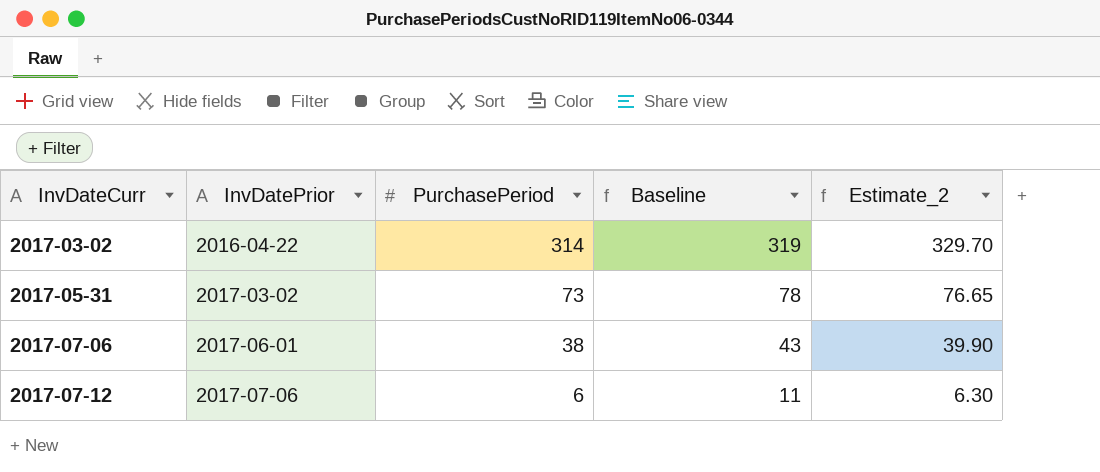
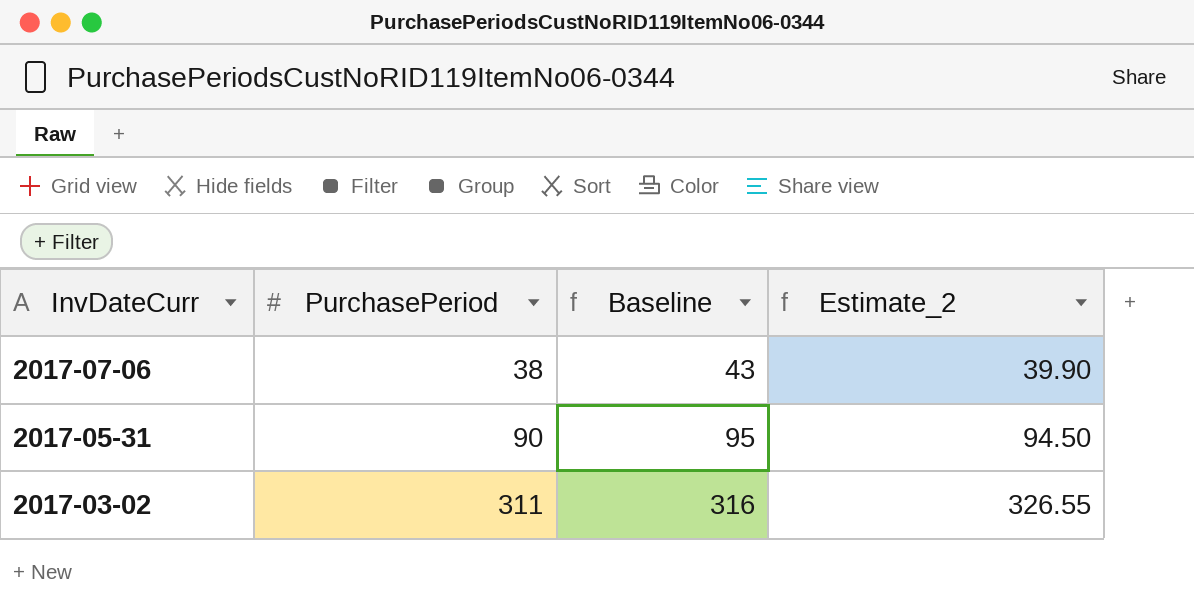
row order: InvDateCurr ascending -> InvDateCurr descending
column InvDatePrior | position: 2 -> none
row 2017-07-12: 2017-07-06 | 6 | 11 | 6.30 -> none
2017-05-31 | PurchasePeriod: 73 -> 90
2017-05-31 | Baseline: 78 -> 95
2017-05-31 | Estimate_2: 76.65 -> 94.50
2017-03-02 | PurchasePeriod: 314 -> 311
2017-03-02 | Baseline: 319 -> 316
2017-03-02 | Estimate_2: 329.70 -> 326.55

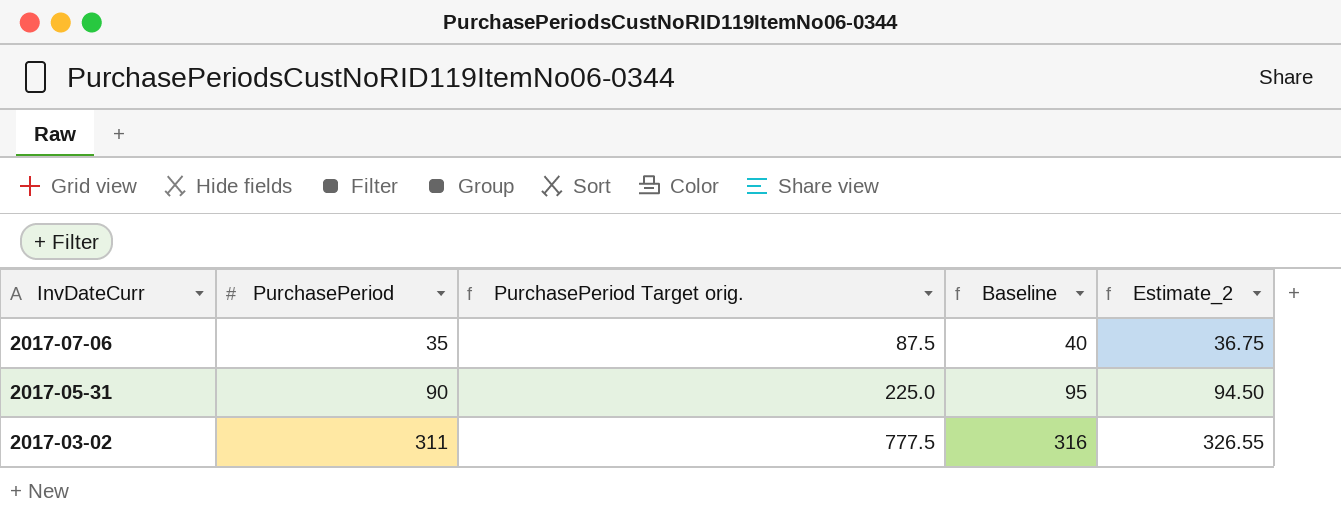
column PurchasePeriod Target orig. | formula: none -> [PurchasePeriod] * 2.5
2017-07-06 | PurchasePeriod: 38 -> 35
2017-07-06 | Baseline: 43 -> 40
2017-07-06 | Estimate_2: 39.90 -> 36.75

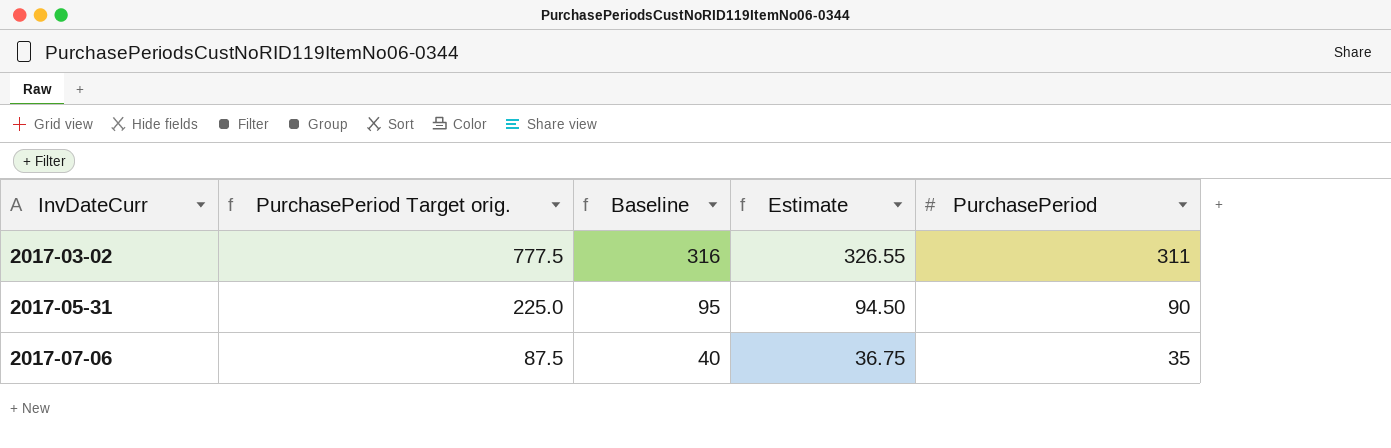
row order: InvDateCurr descending -> InvDateCurr ascending
column name: Estimate_2 -> Estimate
column PurchasePeriod | position: 2 -> 5

